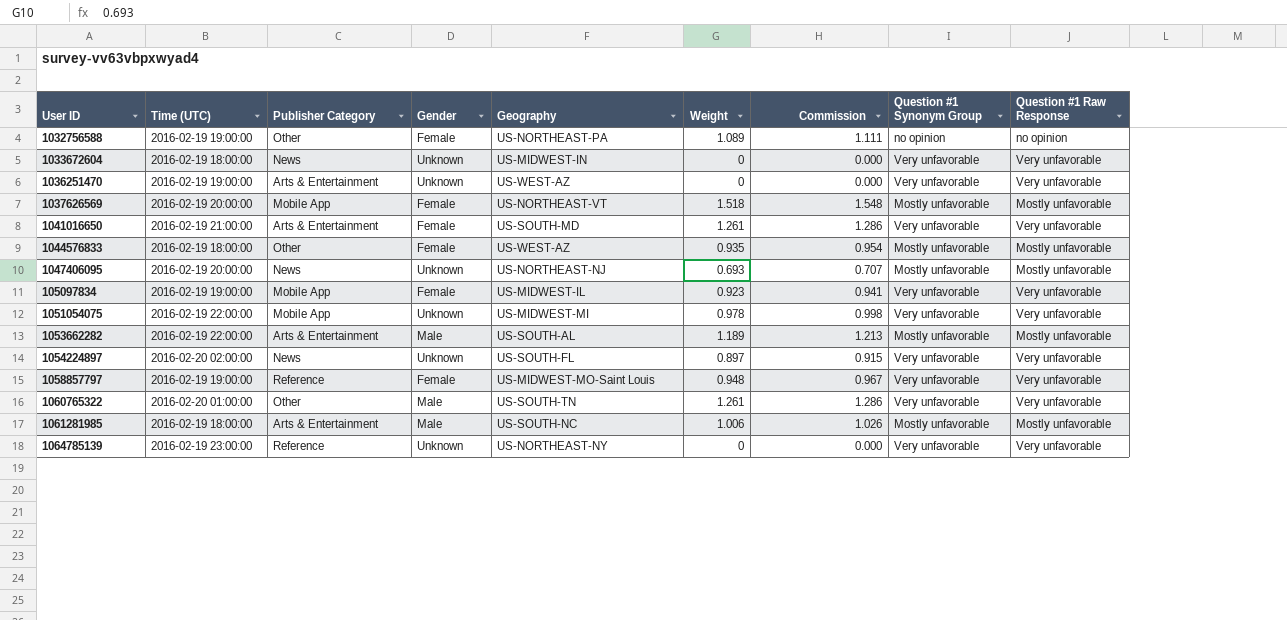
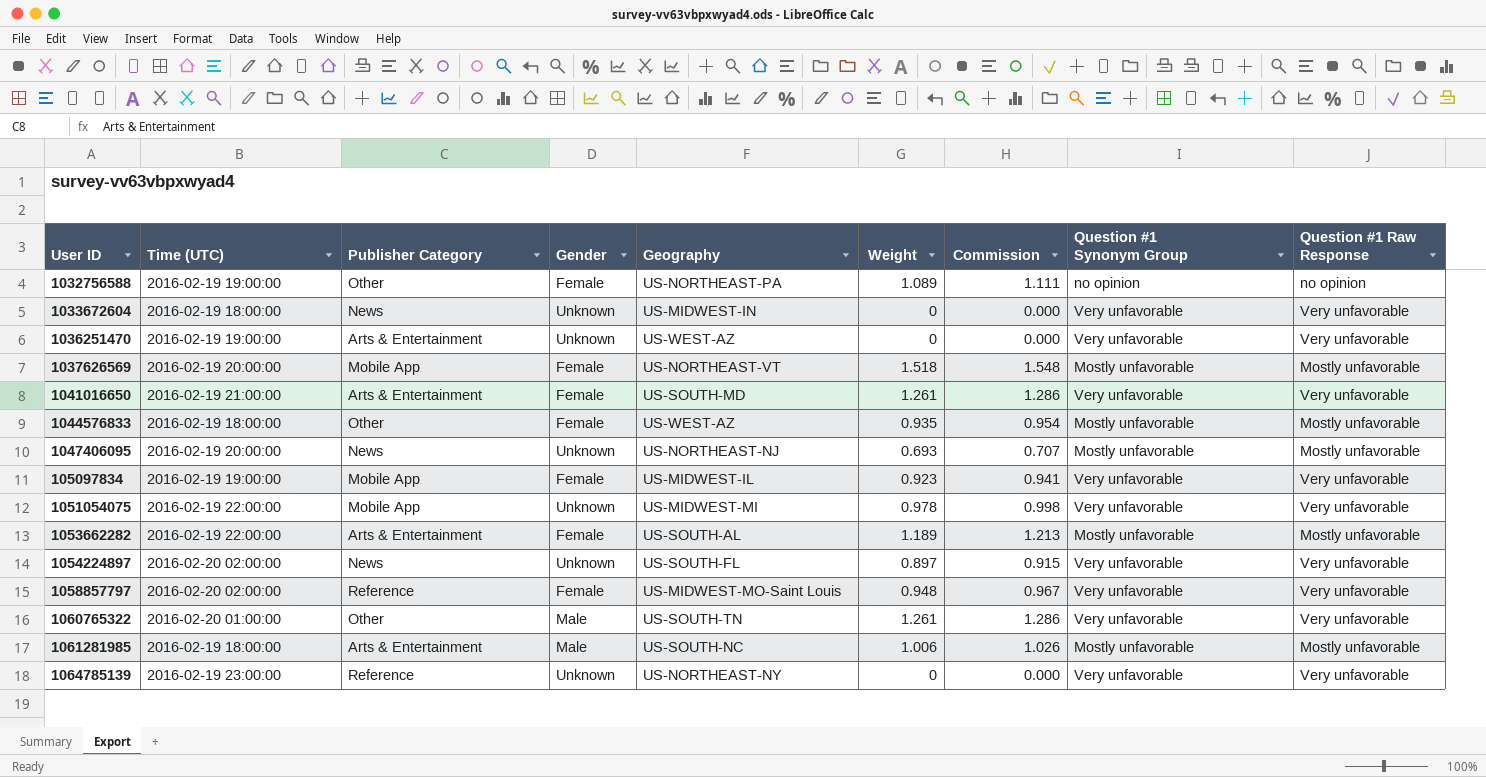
1053662282 | Gender: Male -> Female
1058857797 | Time (UTC): 2016-02-19 19:00:00 -> 2016-02-20 02:00:00

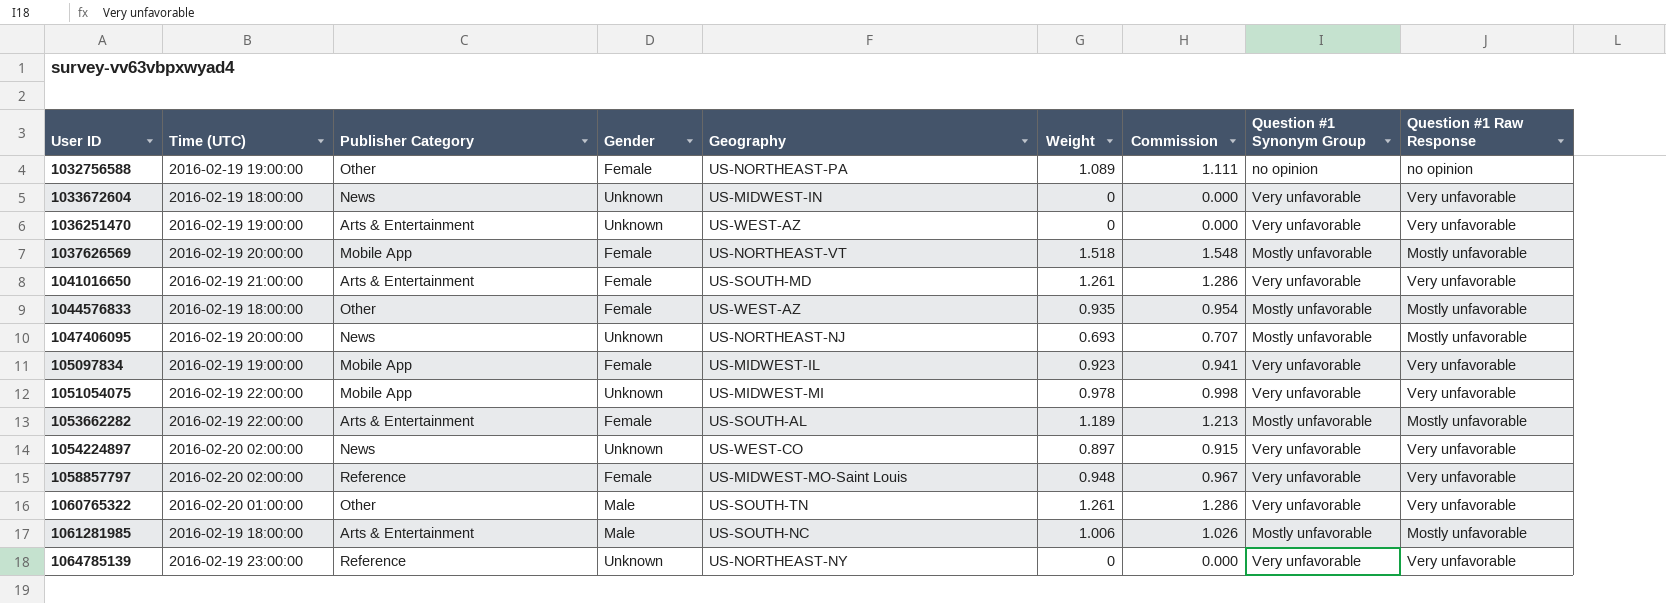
1054224897 | Geography: US-SOUTH-FL -> US-WEST-CO

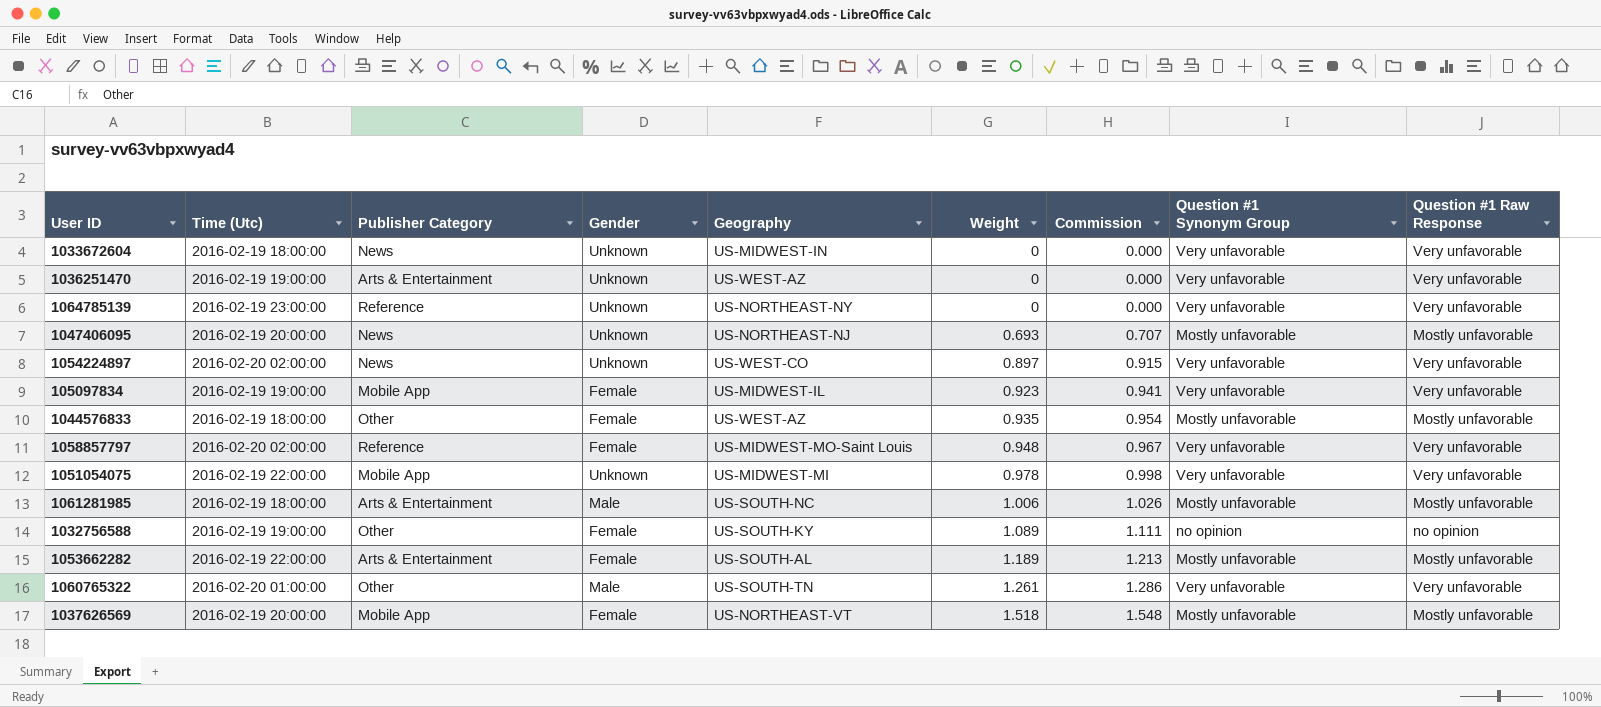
row order: none -> Weight ascending
column name: Time (UTC) -> Time (Utc)
row 1041016650: 2016-02-19 21:00:00 | Arts & Entertainment | Female | US-SOUTH-MD | 1.261 | 1.286 | Very unfavorable | Very unfavorable -> none
1032756588 | Geography: US-NORTHEAST-PA -> US-SOUTH-KY

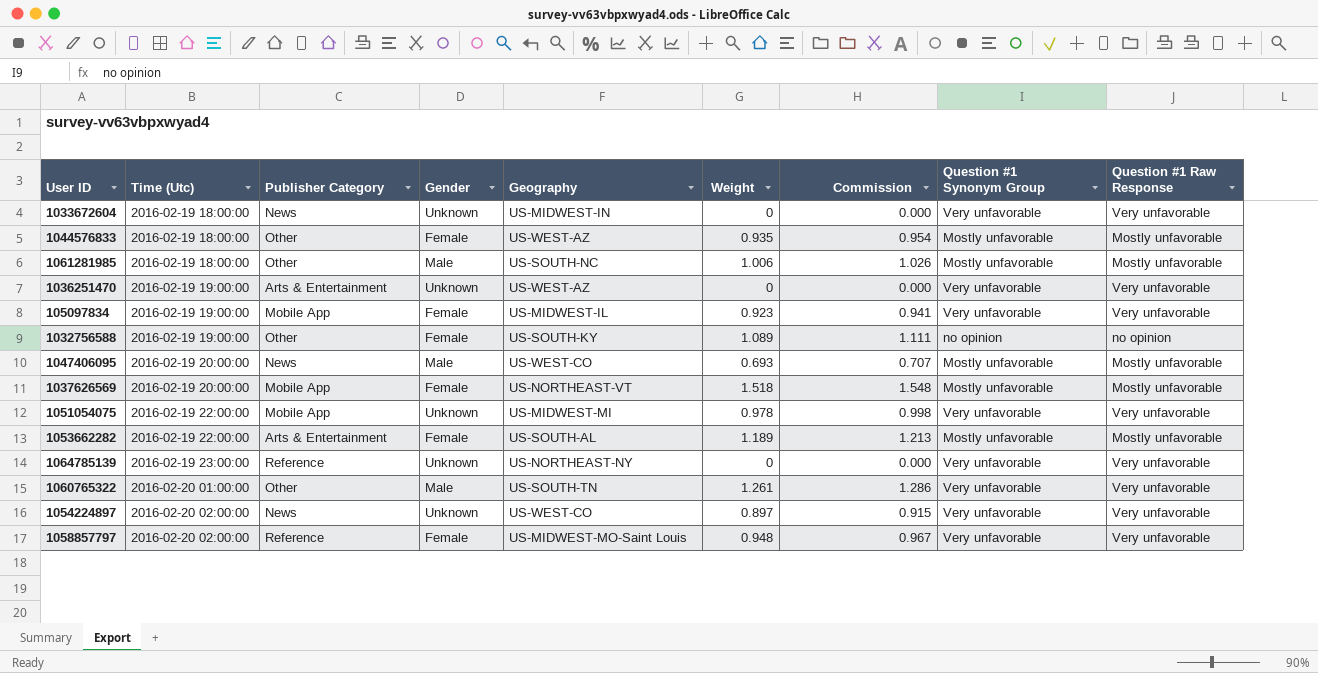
row order: Weight ascending -> Time (Utc) ascending
1061281985 | Publisher Category: Arts & Entertainment -> Other
1047406095 | Gender: Unknown -> Male
1047406095 | Geography: US-NORTHEAST-NJ -> US-WEST-CO

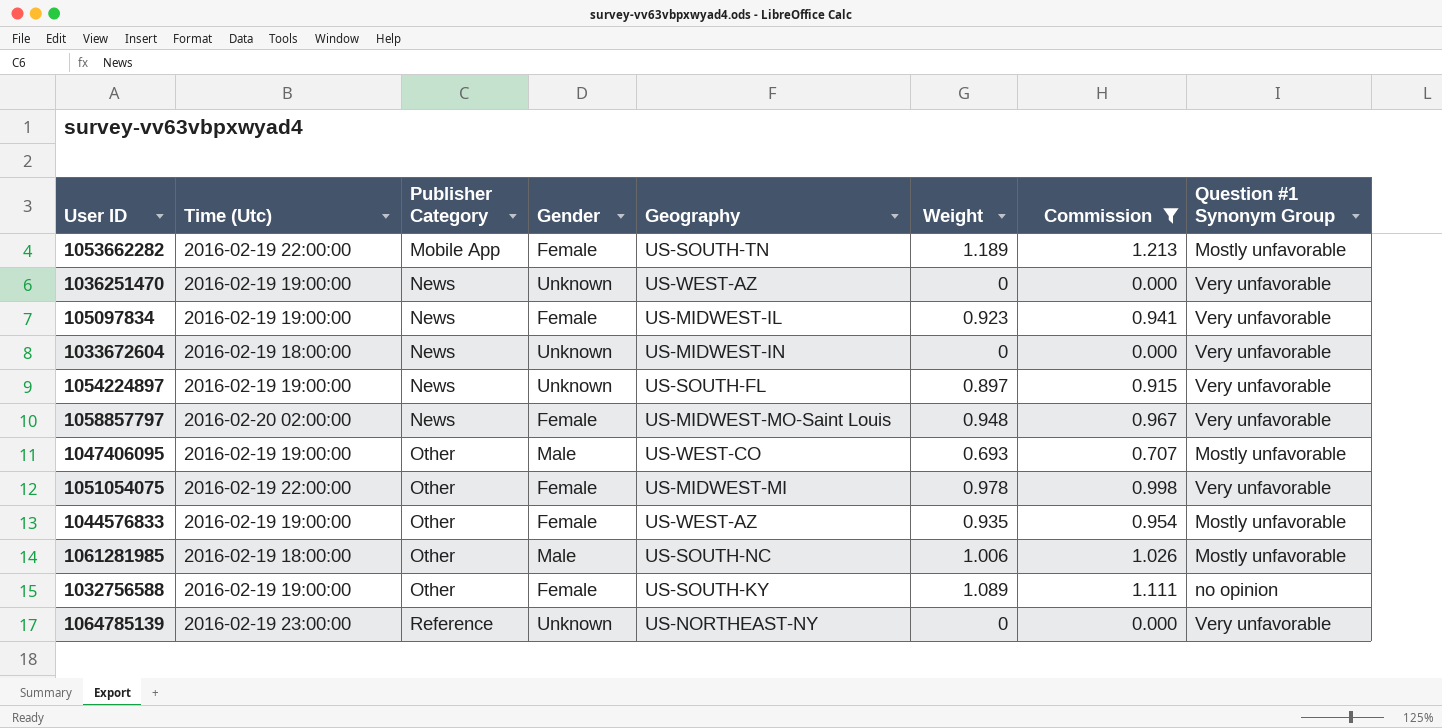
filter: none -> Commission <= 1.213
row order: Time (Utc) ascending -> Publisher Category ascending
column Question #1 Raw Response | position: 9 -> none
1053662282 | Publisher Category: Arts & Entertainment -> Mobile App
1053662282 | Geography: US-SOUTH-AL -> US-SOUTH-TN
1036251470 | Publisher Category: Arts & Entertainment -> News
105097834 | Publisher Category: Mobile App -> News
1054224897 | Time (Utc): 2016-02-20 02:00:00 -> 2016-02-19 19:00:00
1054224897 | Geography: US-WEST-CO -> US-SOUTH-FL
1058857797 | Publisher Category: Reference -> News
1047406095 | Time (Utc): 2016-02-19 20:00:00 -> 2016-02-19 19:00:00
1047406095 | Publisher Category: News -> Other
1051054075 | Publisher Category: Mobile App -> Other
1051054075 | Gender: Unknown -> Female
1044576833 | Time (Utc): 2016-02-19 18:00:00 -> 2016-02-19 19:00:00

